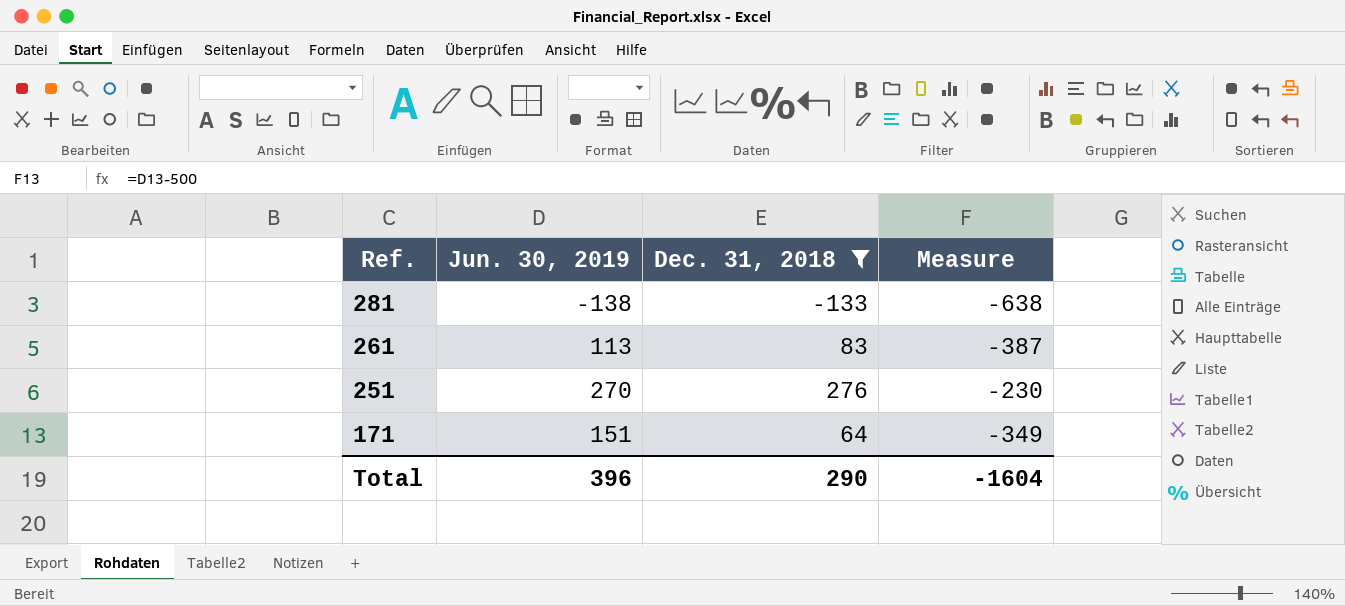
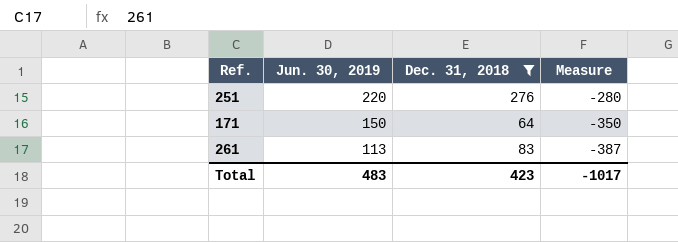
row order: Ref. descending -> Jun. 30, 2019 descending
row 281: -138 | -133 | -638 -> none
251 | Jun. 30, 2019: 270 -> 220
251 | Measure: -230 -> -280
171 | Jun. 30, 2019: 151 -> 150
171 | Measure: -349 -> -350
Total | Jun. 30, 2019: 396 -> 483
Total | Dec. 31, 2018: 290 -> 423
Total | Measure: -1604 -> -1017

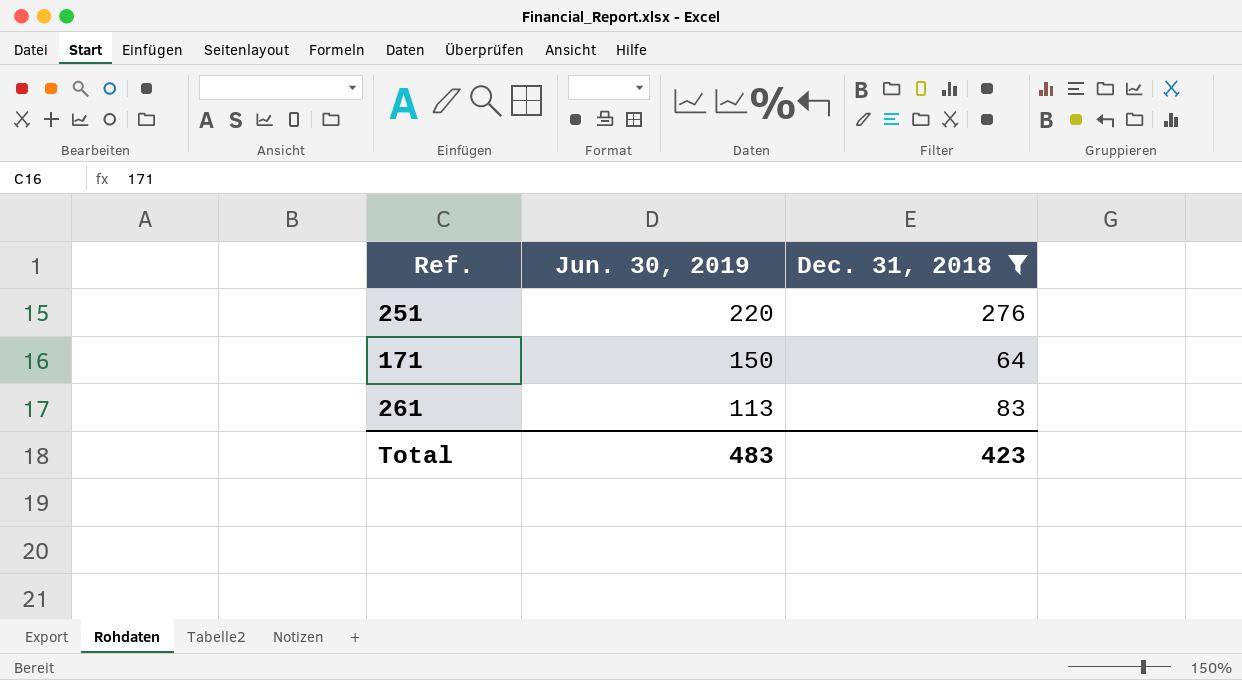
column Measure | formula: [Jun. 30, 2019] - 500 -> none

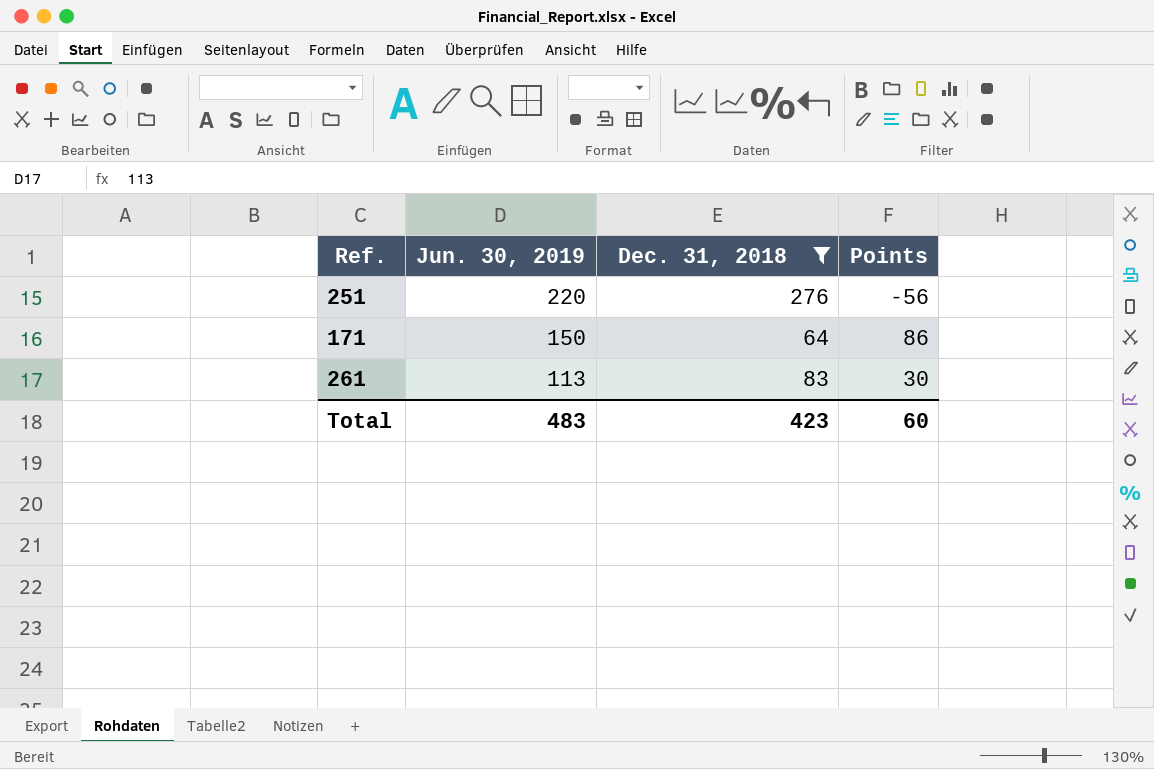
column Points | formula: none -> [Jun. 30, 2019] - [Dec. 31, 2018]

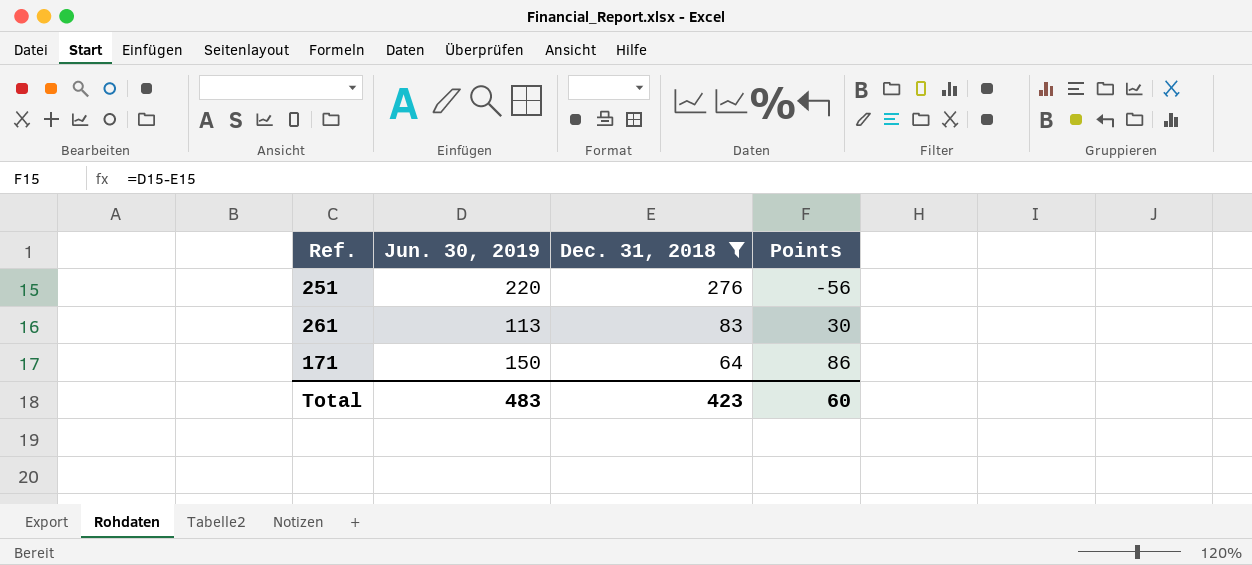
row order: Jun. 30, 2019 descending -> Dec. 31, 2018 descending

